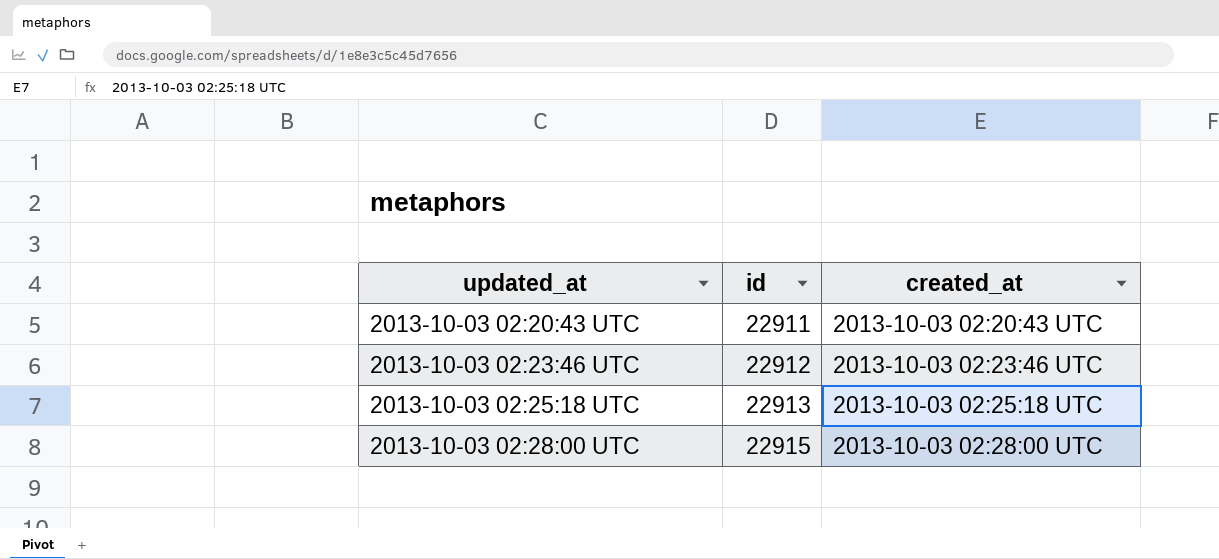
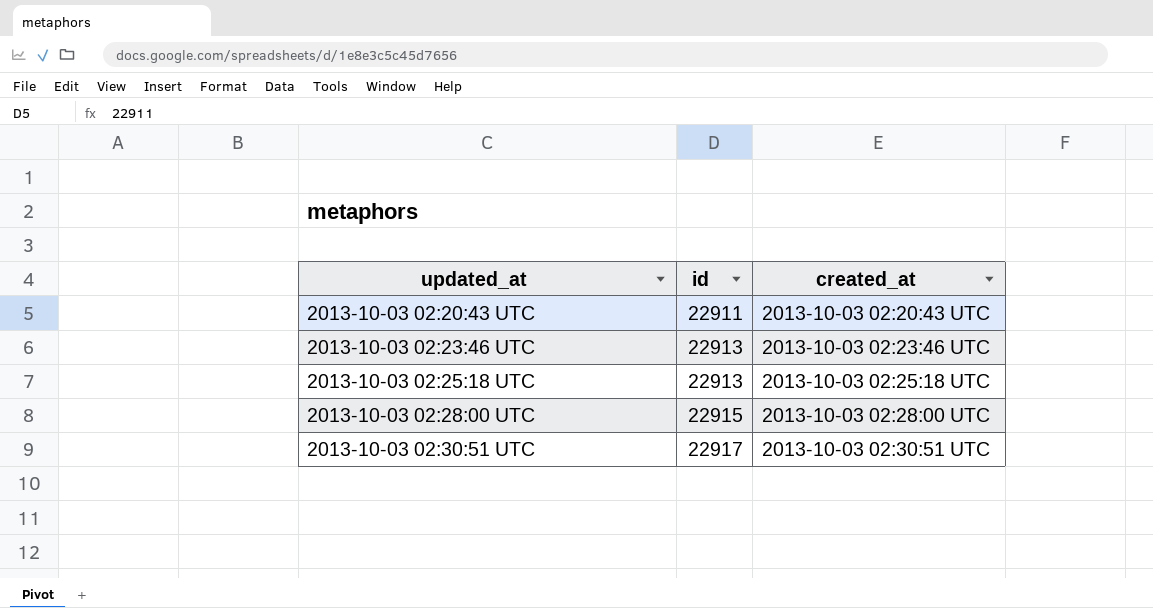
2013-10-03 02:23:46 UTC | id: 22912 -> 22913
row 2013-10-03 02:30:51 UTC: none -> 22917 | 2013-10-03 02:30:51 UTC

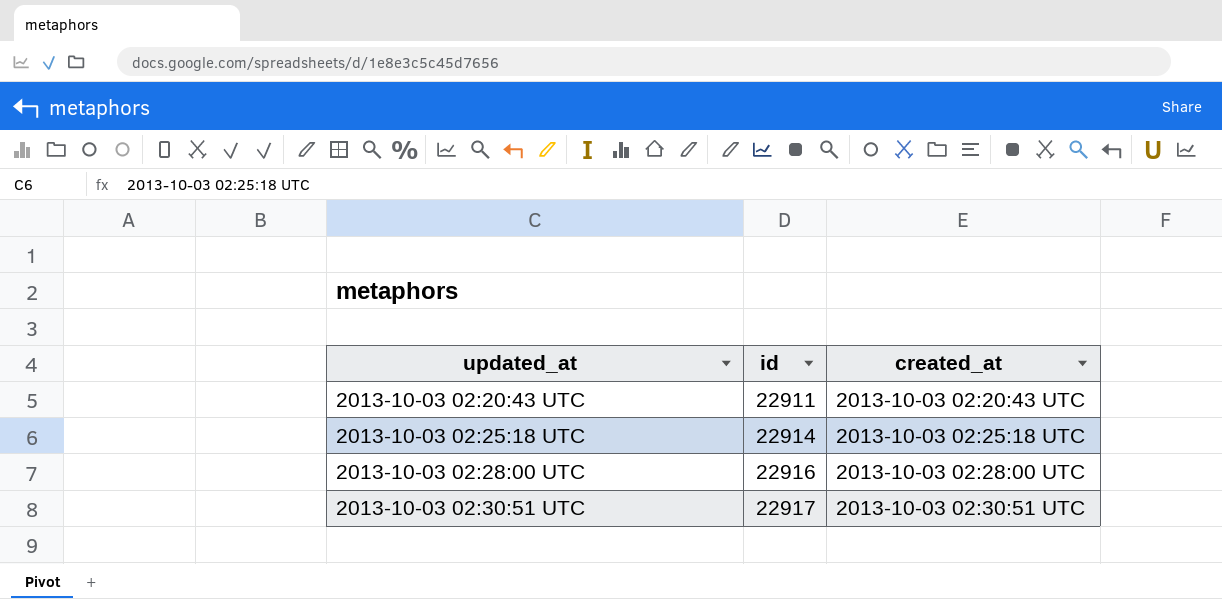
row 2013-10-03 02:23:46 UTC: 22913 | 2013-10-03 02:23:46 UTC -> none
2013-10-03 02:25:18 UTC | id: 22913 -> 22914
2013-10-03 02:28:00 UTC | id: 22915 -> 22916

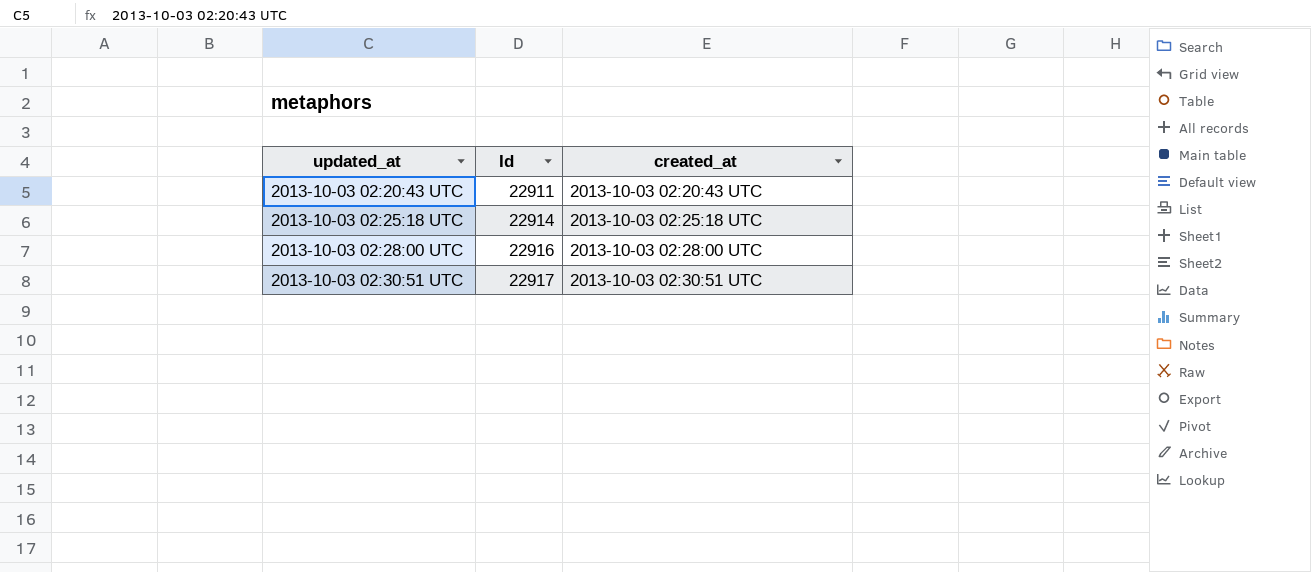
column name: id -> Id

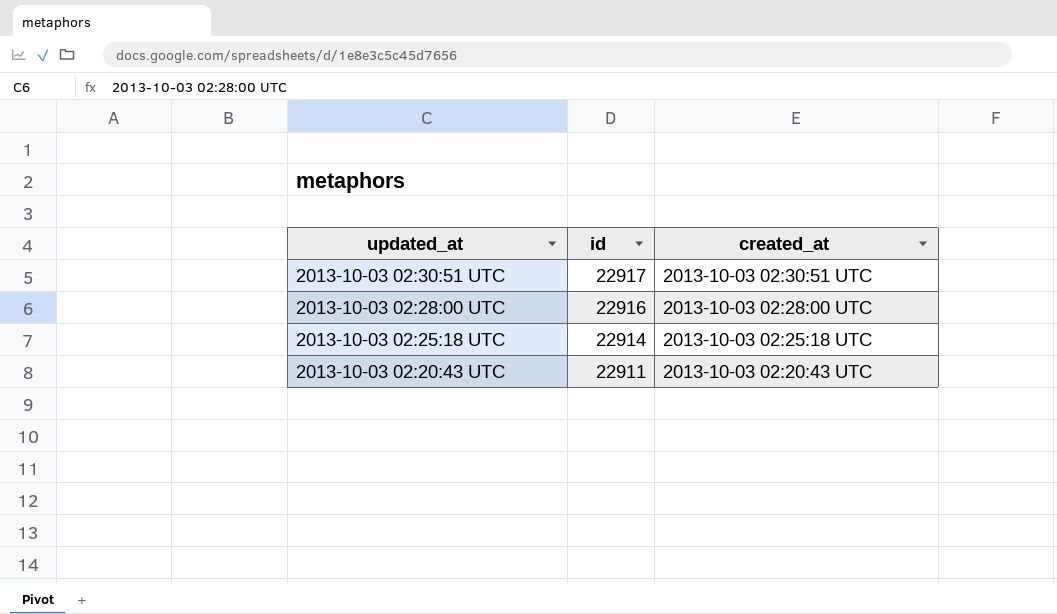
row order: updated_at ascending -> updated_at descending
column name: Id -> id

